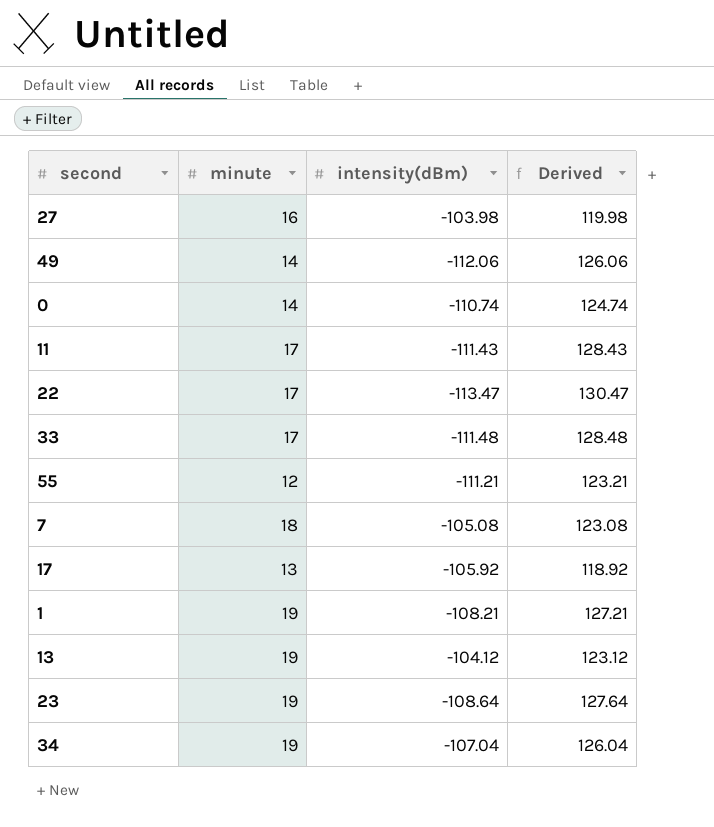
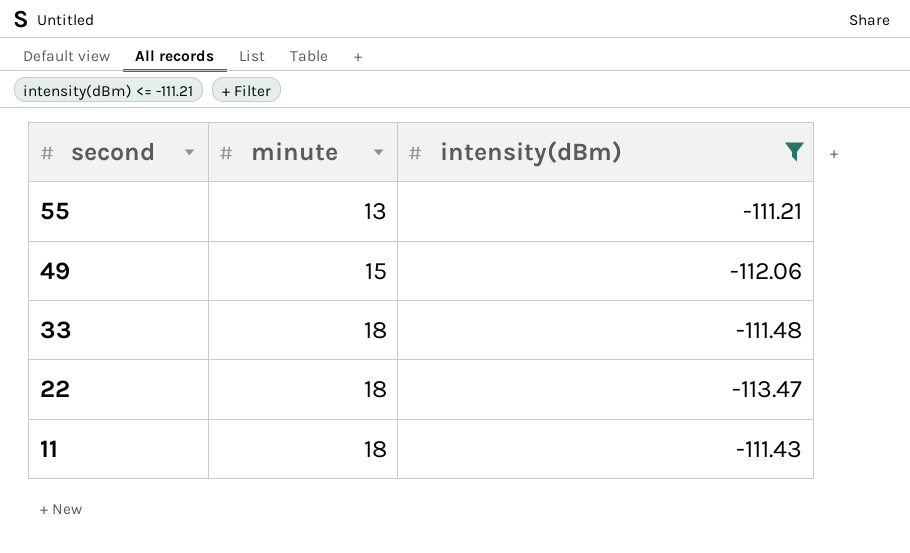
filter: none -> intensity(dBm) <= -111.21
row order: none -> second descending
column Derived | formula: [minute] - [intensity(dBm)] -> none
55 | minute: 12 -> 13
49 | minute: 14 -> 15
33 | minute: 17 -> 18
22 | minute: 17 -> 18
11 | minute: 17 -> 18

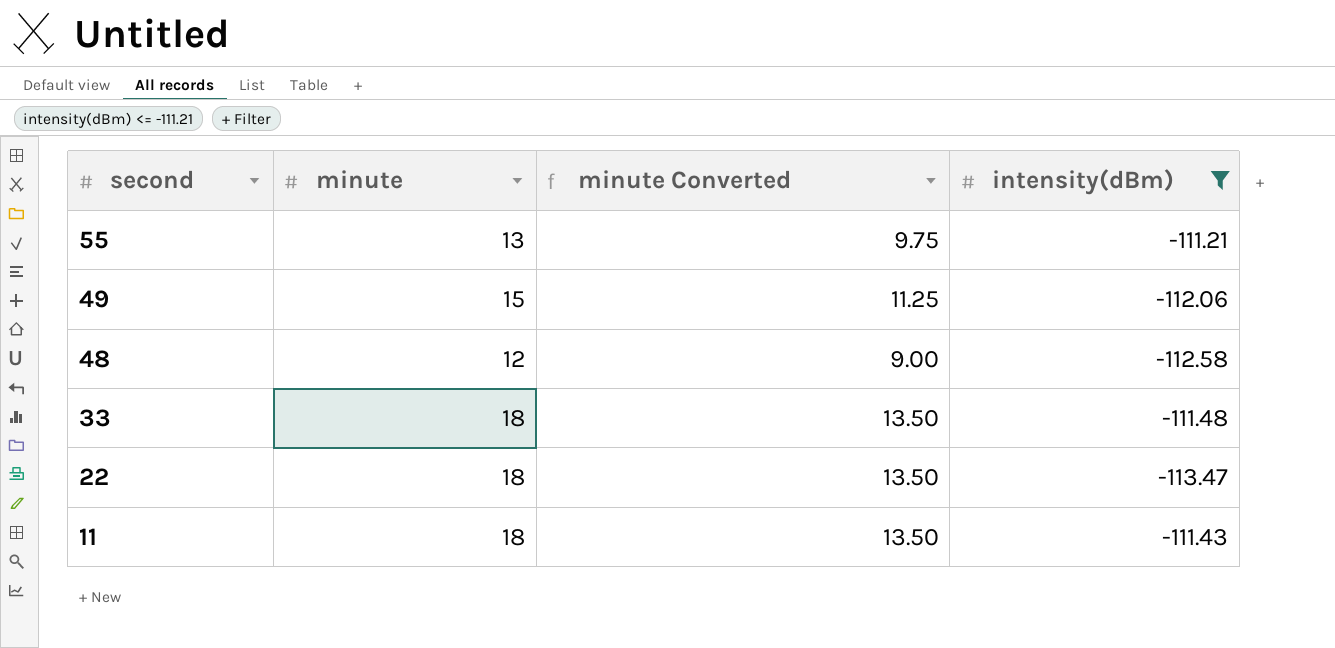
column minute Converted | formula: none -> [minute] * 0.75
row 48: none -> 12 | 9.00 | -112.58

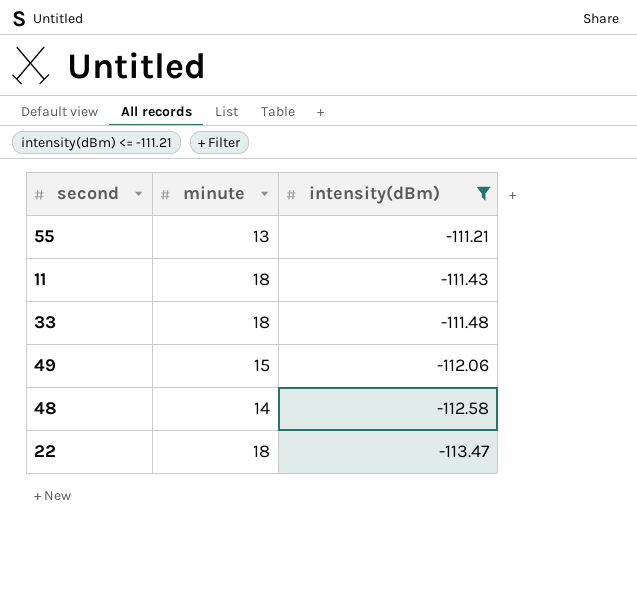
row order: second descending -> intensity(dBm) descending
column minute Converted | formula: [minute] * 0.75 -> none
48 | minute: 12 -> 14

